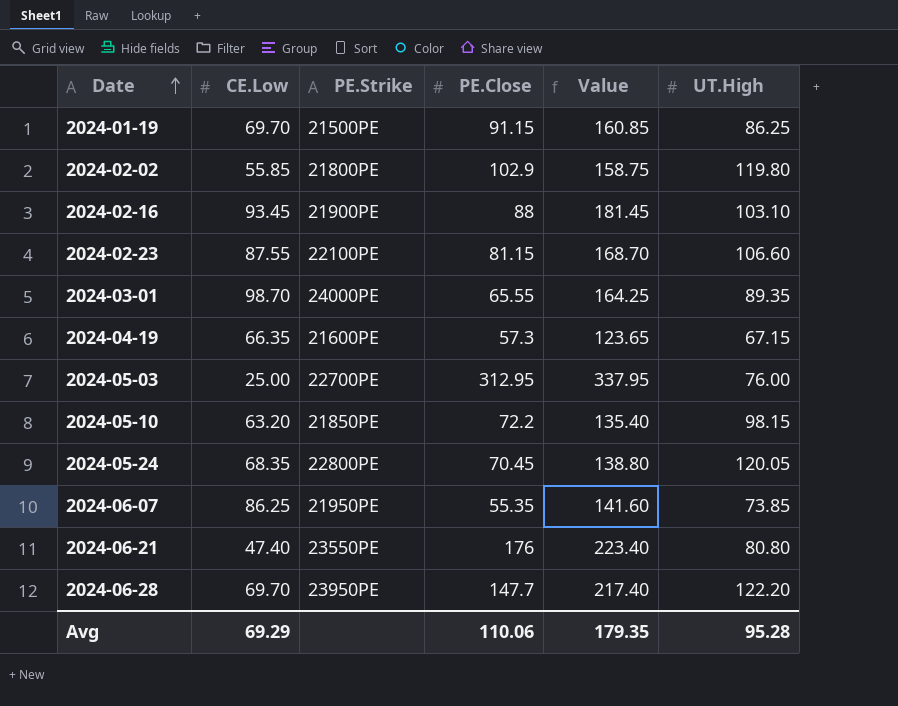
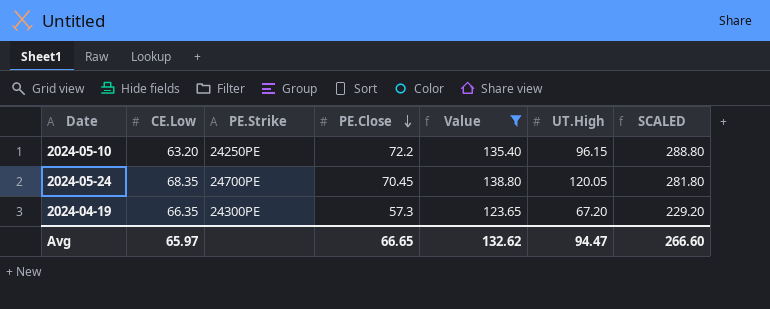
filter: none -> Value <= 138.80
row order: Date ascending -> PE.Close descending
column SCALED | formula: none -> [PE.Close] * 4
2024-05-10 | PE.Strike: 21850PE -> 24250PE
2024-05-10 | UT.High: 98.15 -> 96.15
2024-05-24 | PE.Strike: 22800PE -> 24700PE
2024-04-19 | PE.Strike: 21600PE -> 24300PE
2024-04-19 | UT.High: 67.15 -> 67.20
Avg | CE.Low: 69.29 -> 65.97
Avg | PE.Close: 110.06 -> 66.65
Avg | Value: 179.35 -> 132.62
Avg | UT.High: 95.28 -> 94.47

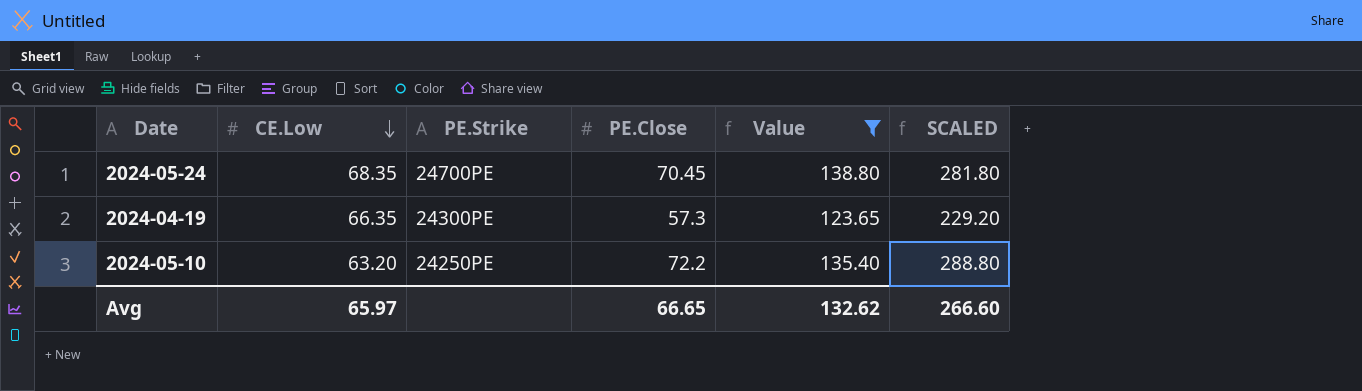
row order: PE.Close descending -> CE.Low descending
column UT.High | position: 6 -> none

